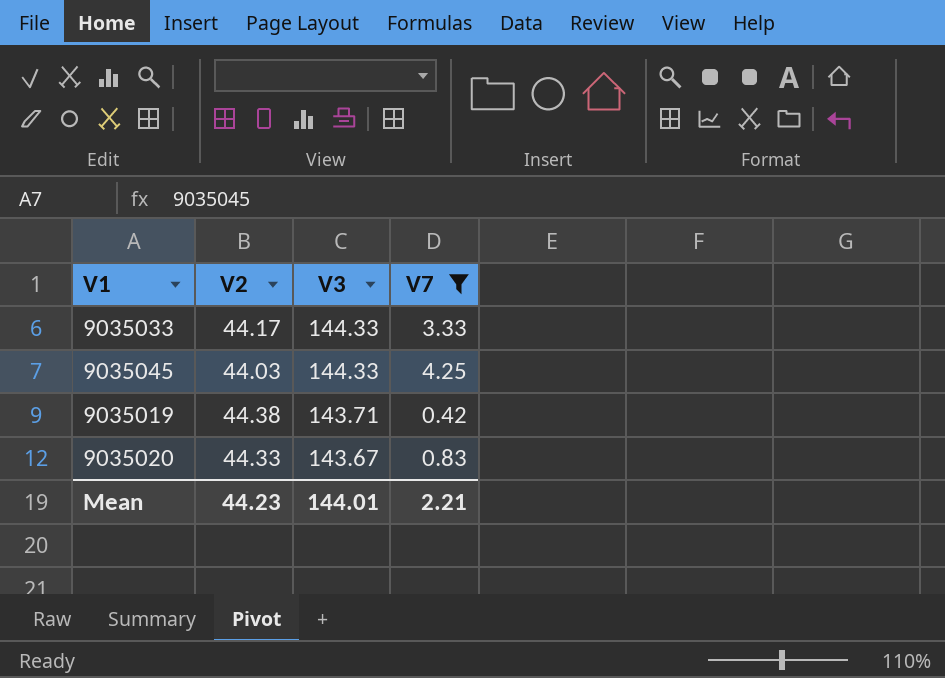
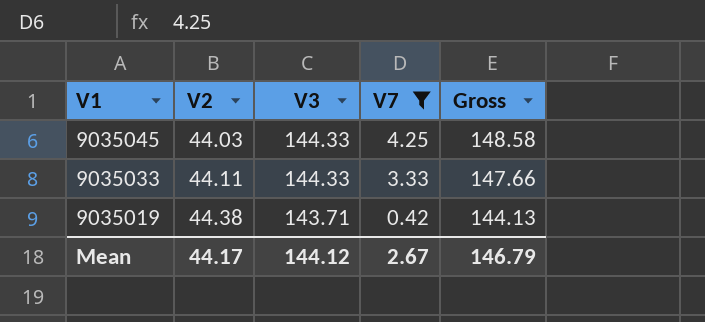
row order: V3 descending -> V1 descending
column Gross | formula: none -> [V3] + [V7]
row 9035020: 44.33 | 143.67 | 0.83 -> none
9035033 | V2: 44.17 -> 44.11
Mean | V2: 44.23 -> 44.17
Mean | V3: 144.01 -> 144.12
Mean | V7: 2.21 -> 2.67

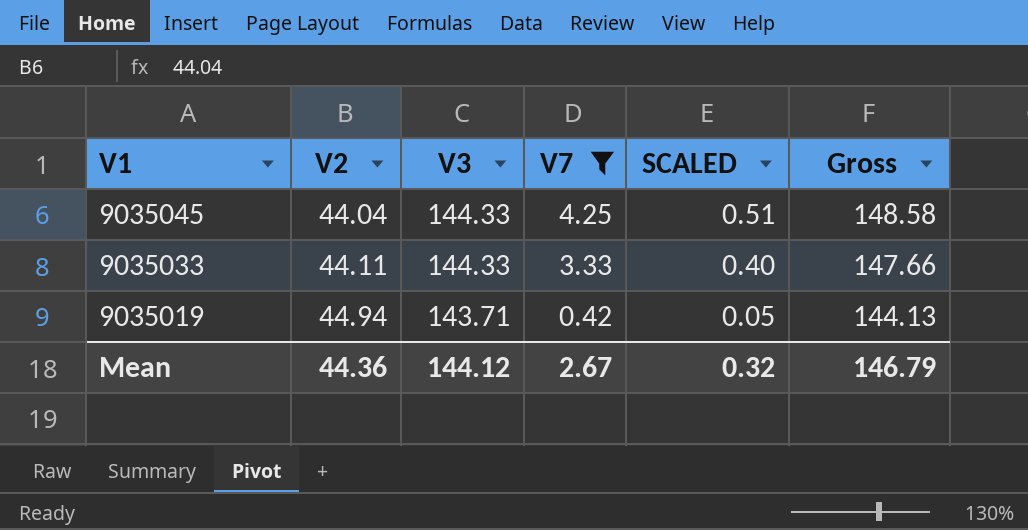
column SCALED | formula: none -> [V7] * 0.12
9035045 | V2: 44.03 -> 44.04
9035019 | V2: 44.38 -> 44.94
Mean | V2: 44.17 -> 44.36

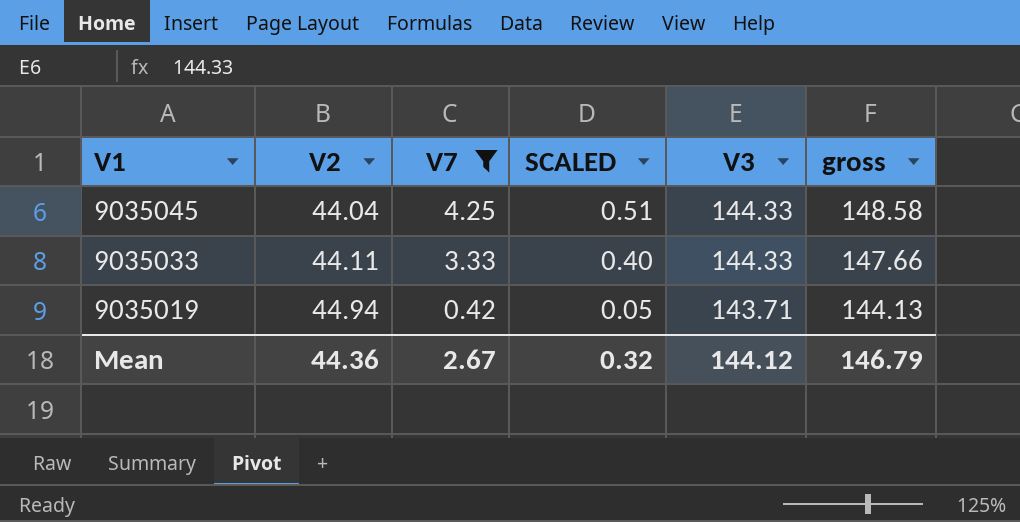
column V3 | position: 3 -> 5
column name: Gross -> gross

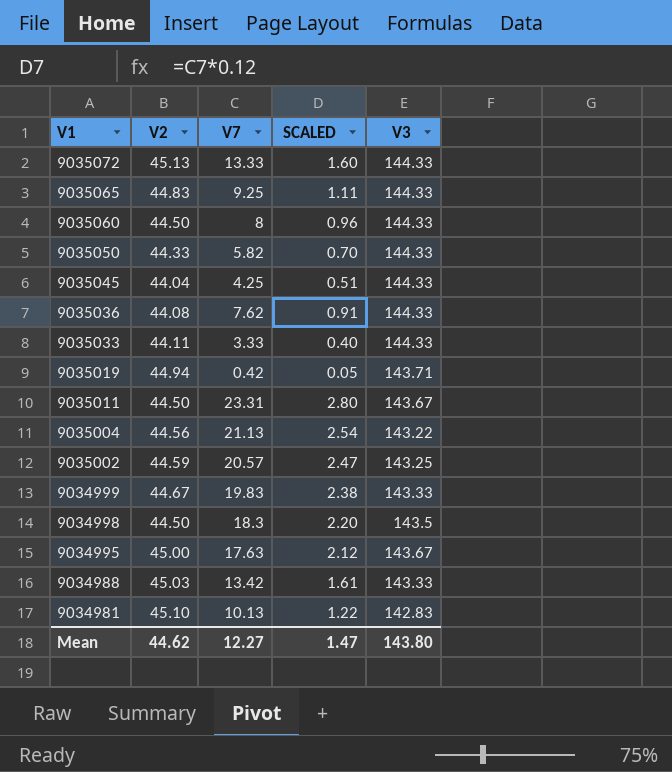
filter: V7 <= 4.25 -> none
column gross | formula: [V7] + [V3] -> none
Mean | V2: 44.36 -> 44.62
Mean | V7: 2.67 -> 12.27
Mean | SCALED: 0.32 -> 1.47
Mean | V3: 144.12 -> 143.80

